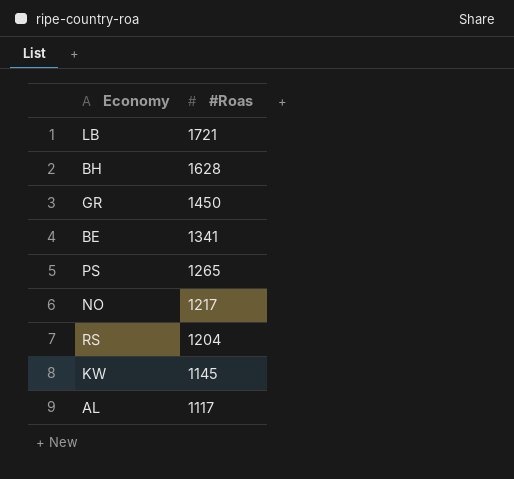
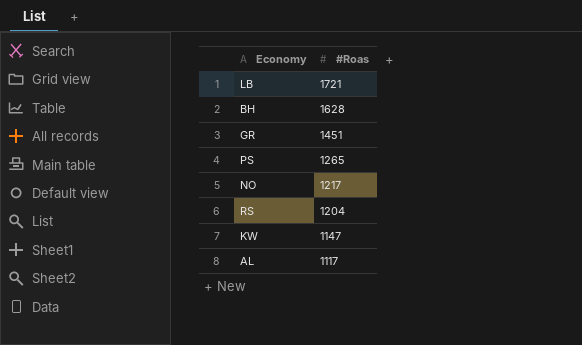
row BE: 1341 -> none
GR | #Roas: 1450 -> 1451
KW | #Roas: 1145 -> 1147

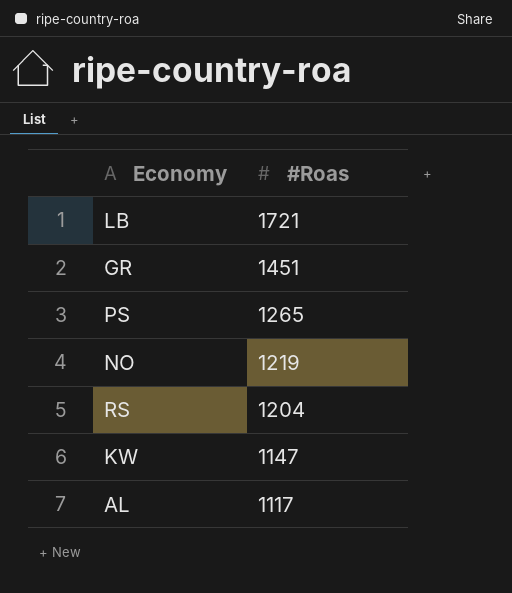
row BH: 1628 -> none
NO | #Roas: 1217 -> 1219

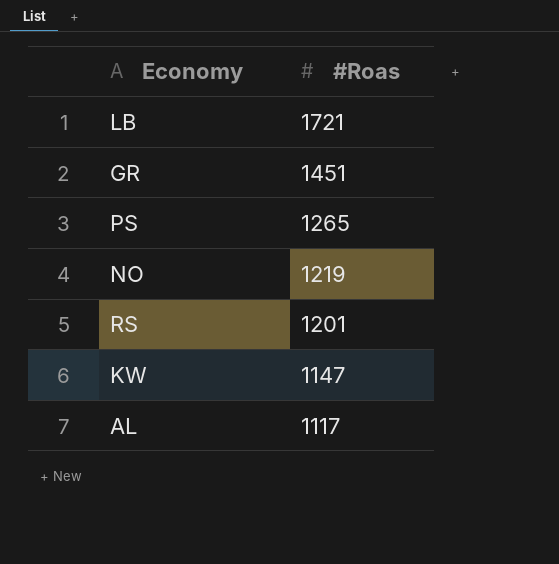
RS | #Roas: 1204 -> 1201

